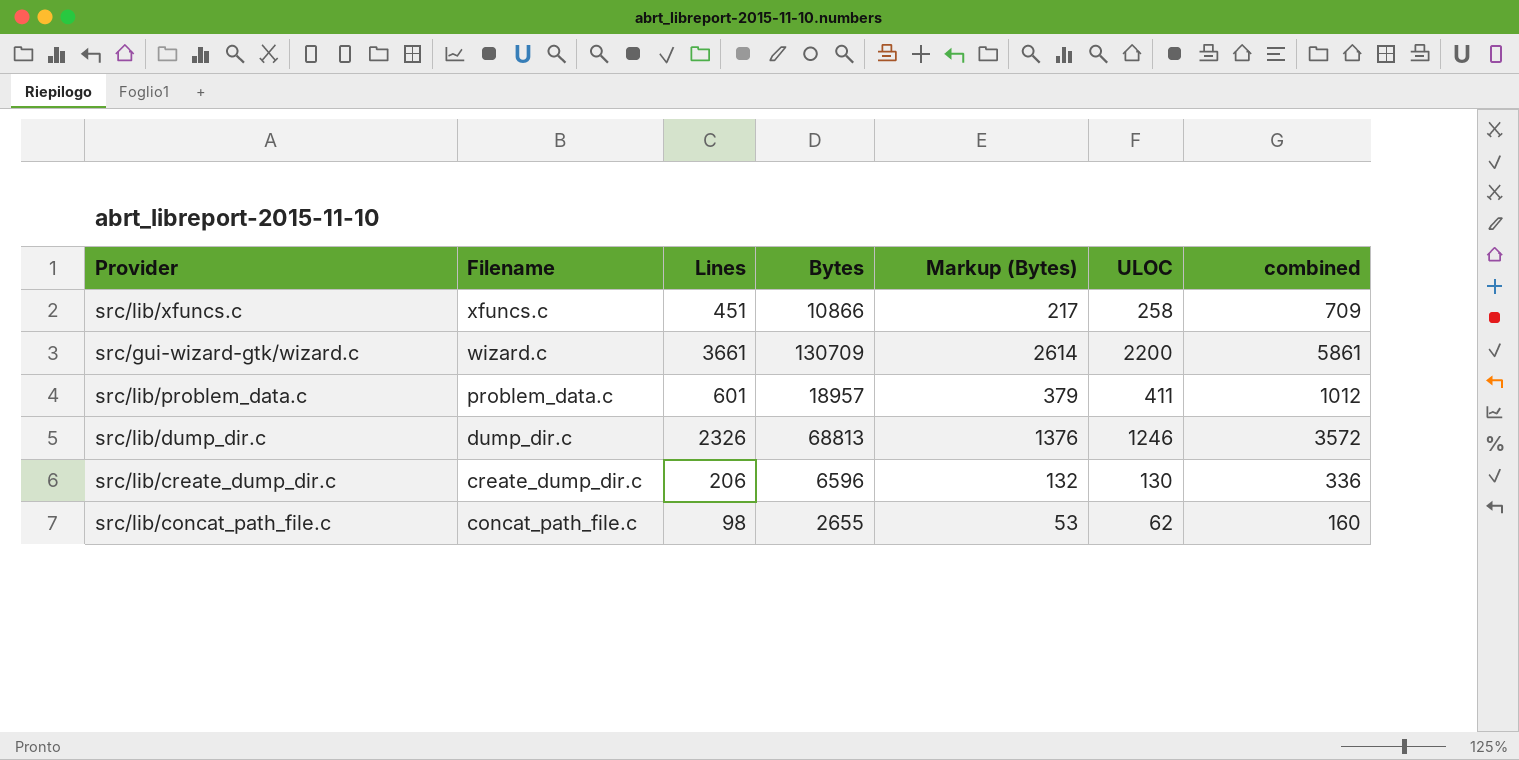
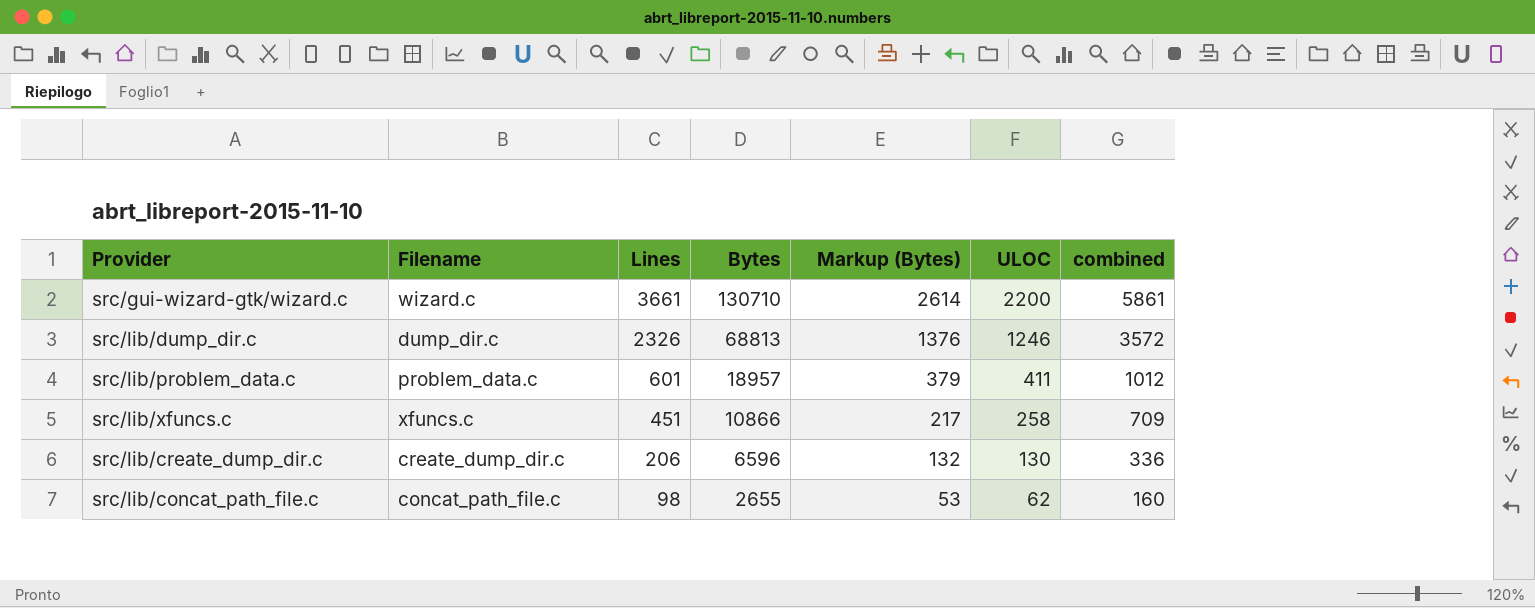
row order: Filename descending -> Lines descending
src/gui-wizard-gtk/wizard.c | Bytes: 130709 -> 130710

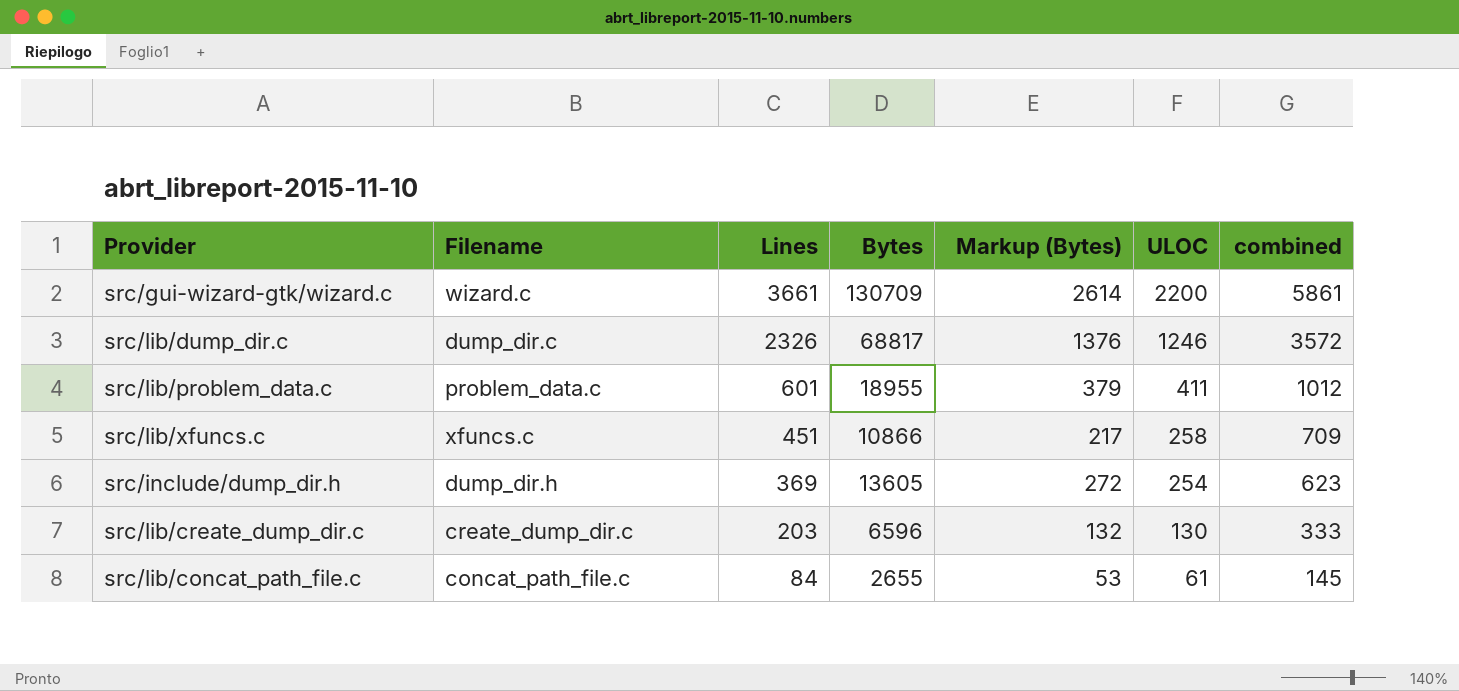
src/gui-wizard-gtk/wizard.c | Bytes: 130710 -> 130709
src/lib/dump_dir.c | Bytes: 68813 -> 68817
src/lib/problem_data.c | Bytes: 18957 -> 18955
row src/include/dump_dir.h: none -> dump_dir.h | 369 | 13605 | 272 | 254 | 623
src/lib/create_dump_dir.c | Lines: 206 -> 203
src/lib/create_dump_dir.c | combined: 336 -> 333
src/lib/concat_path_file.c | Lines: 98 -> 84
src/lib/concat_path_file.c | ULOC: 62 -> 61
src/lib/concat_path_file.c | combined: 160 -> 145

